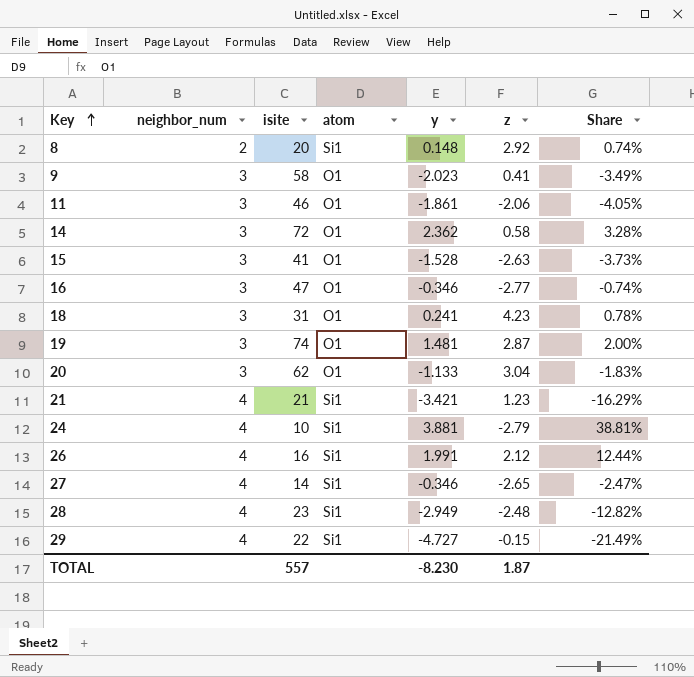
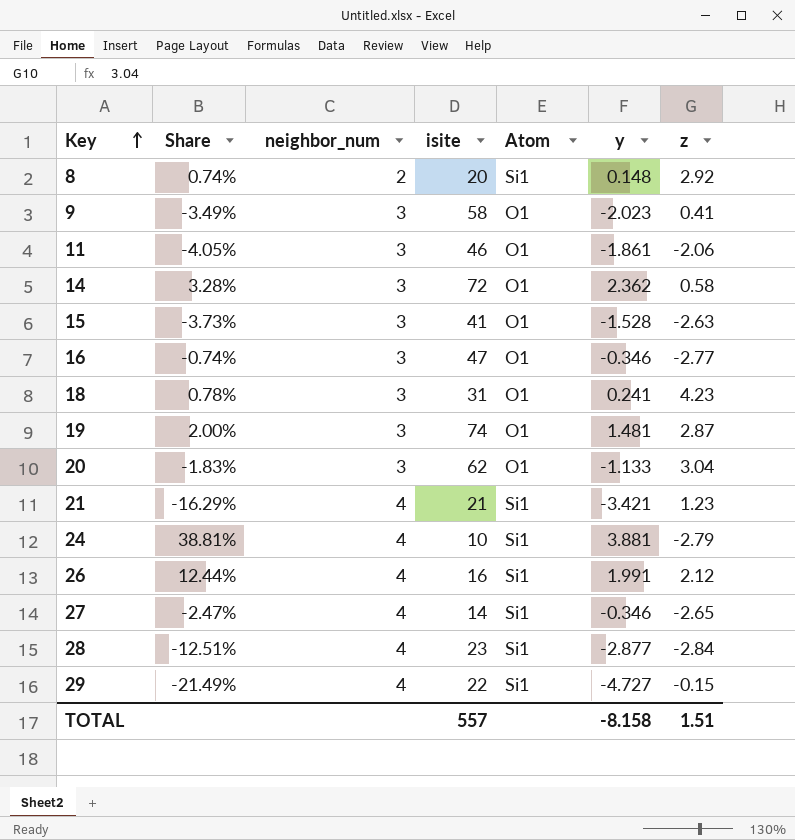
column Share | position: 7 -> 2
column name: atom -> Atom
28 | Share: -12.82% -> -12.51%
28 | y: -2.949 -> -2.877
28 | z: -2.48 -> -2.84
TOTAL | y: -8.230 -> -8.158
TOTAL | z: 1.87 -> 1.51

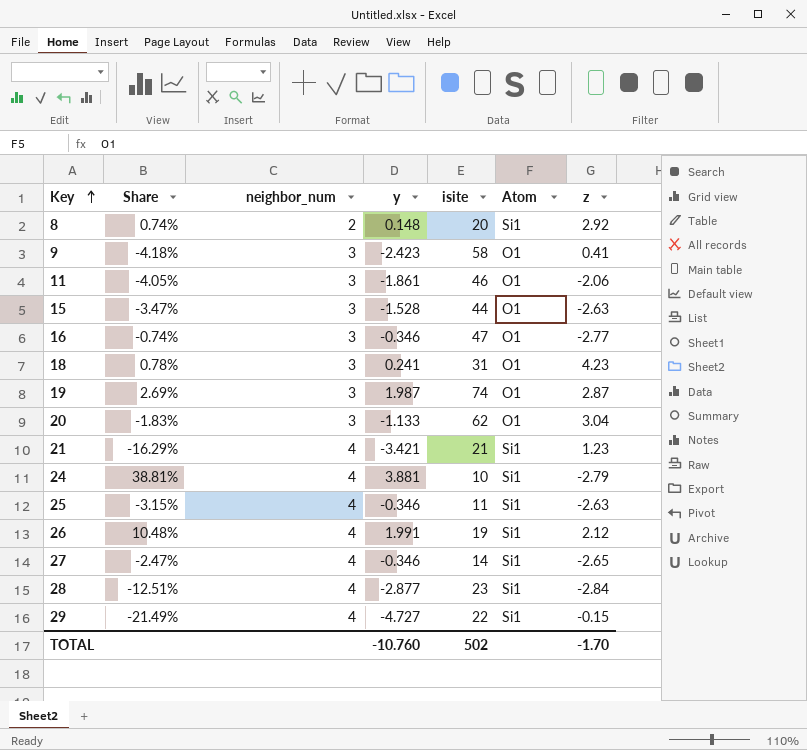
column y | position: 6 -> 4
row 14: 3.28% | 3 | 72 | O1 | 2.362 | 0.58 -> none
9 | Share: -3.49% -> -4.18%
9 | y: -2.023 -> -2.423
15 | Share: -3.73% -> -3.47%
15 | isite: 41 -> 44
19 | Share: 2.00% -> 2.69%
19 | y: 1.481 -> 1.987
row 25: none -> -3.15% | 4 | -0.346 | 11 | Si1 | -2.63
26 | Share: 12.44% -> 10.48%
26 | isite: 16 -> 19
TOTAL | y: -8.158 -> -10.760
TOTAL | isite: 557 -> 502
TOTAL | z: 1.51 -> -1.70

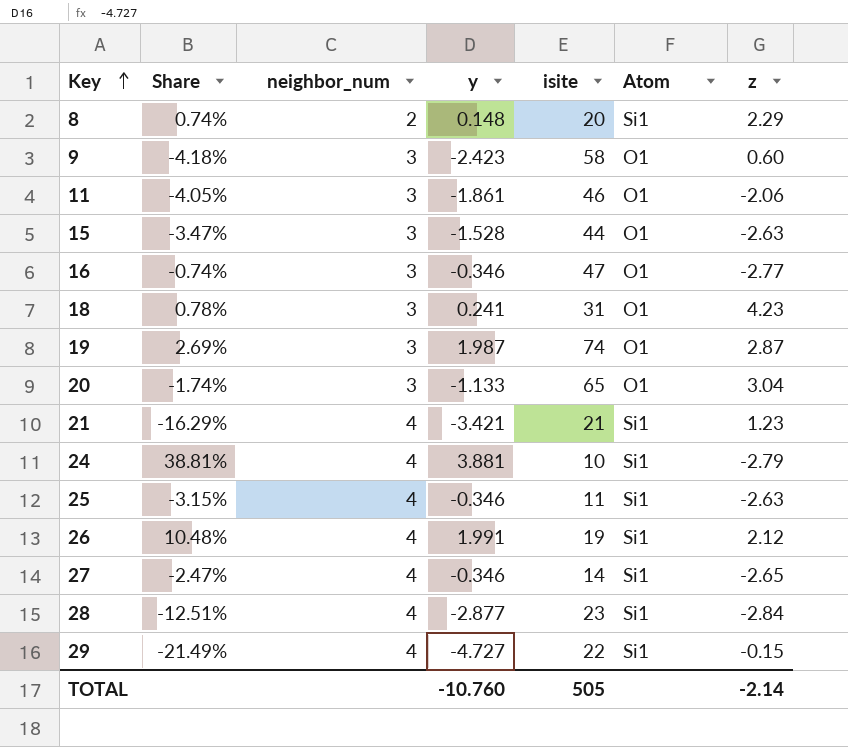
8 | z: 2.92 -> 2.29
9 | z: 0.41 -> 0.60
20 | Share: -1.83% -> -1.74%
20 | isite: 62 -> 65
TOTAL | isite: 502 -> 505
TOTAL | z: -1.70 -> -2.14

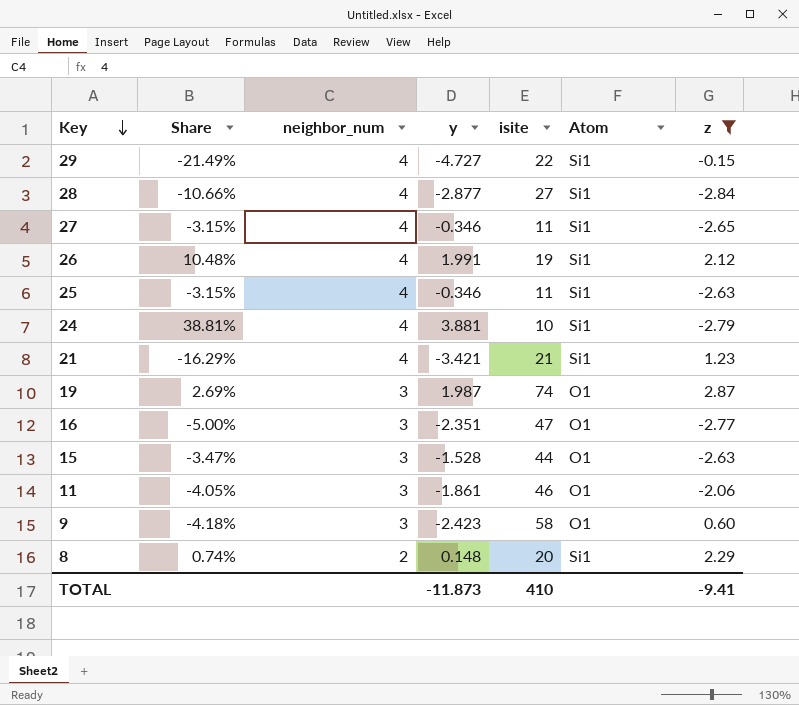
filter: none -> z <= 2.87
row order: Key ascending -> Key descending
28 | Share: -12.51% -> -10.66%
28 | isite: 23 -> 27
27 | Share: -2.47% -> -3.15%
27 | isite: 14 -> 11
16 | Share: -0.74% -> -5.00%
16 | y: -0.346 -> -2.351
TOTAL | y: -10.760 -> -11.873
TOTAL | isite: 505 -> 410
TOTAL | z: -2.14 -> -9.41

